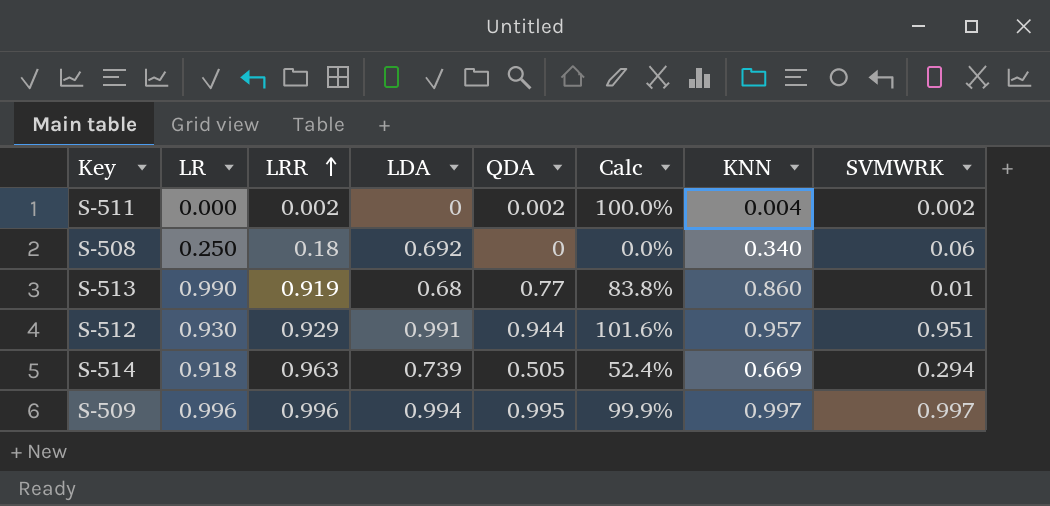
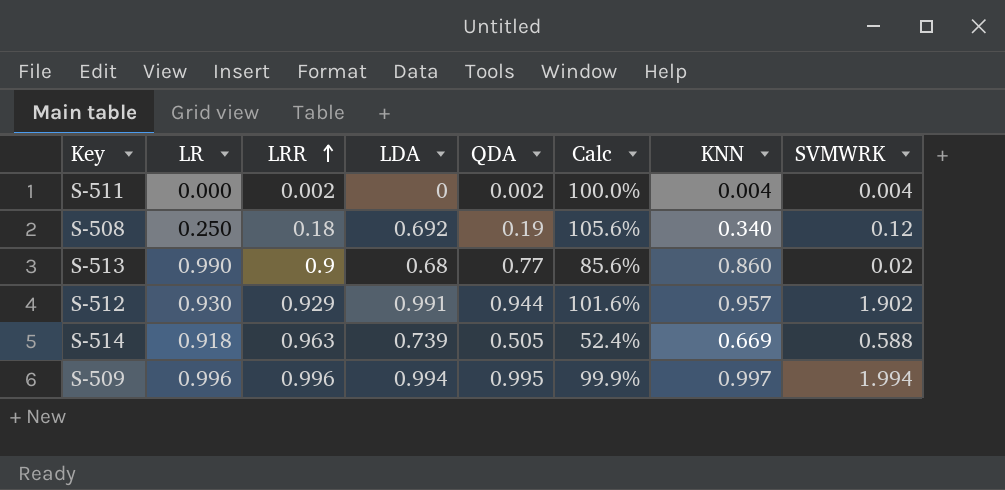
S-511 | SVMWRK: 0.002 -> 0.004
S-508 | QDA: 0 -> 0.19
S-508 | Calc: 0.0% -> 105.6%
S-508 | SVMWRK: 0.06 -> 0.12
S-513 | LRR: 0.919 -> 0.9
S-513 | Calc: 83.8% -> 85.6%
S-513 | SVMWRK: 0.01 -> 0.02
S-512 | SVMWRK: 0.951 -> 1.902
S-514 | SVMWRK: 0.294 -> 0.588
S-509 | SVMWRK: 0.997 -> 1.994

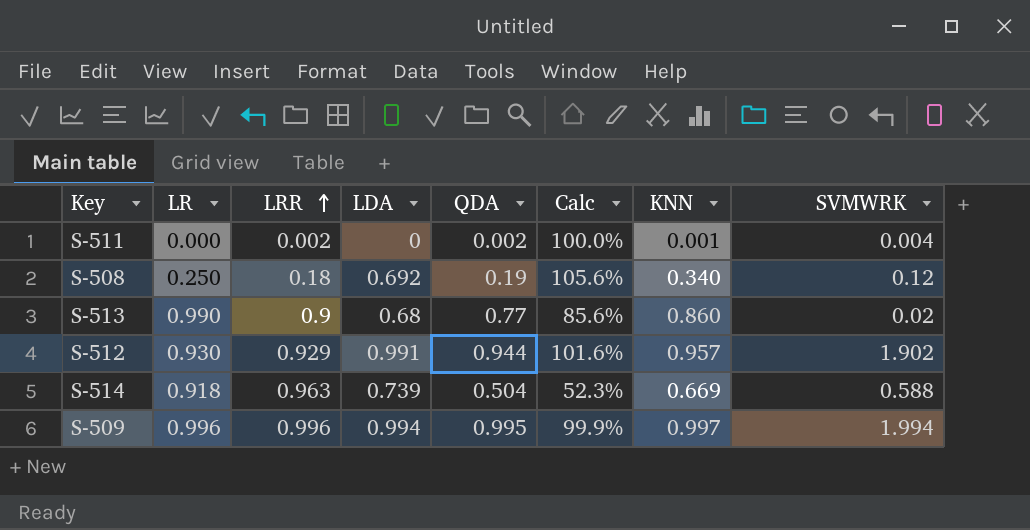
S-511 | KNN: 0.004 -> 0.001
S-514 | QDA: 0.505 -> 0.504
S-514 | Calc: 52.4% -> 52.3%

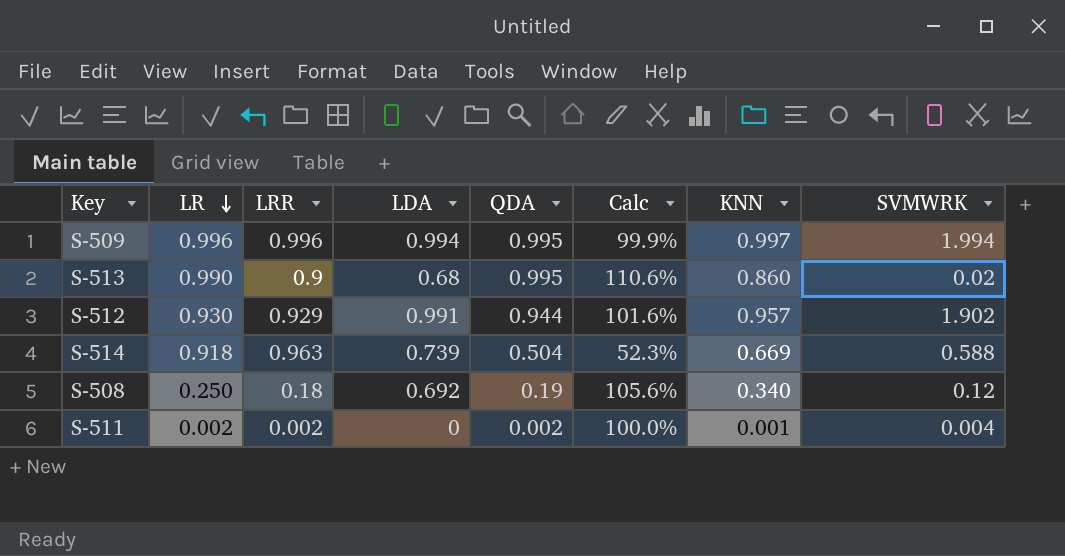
row order: LRR ascending -> LR descending
S-513 | QDA: 0.77 -> 0.995
S-513 | Calc: 85.6% -> 110.6%
S-511 | LR: 0.000 -> 0.002

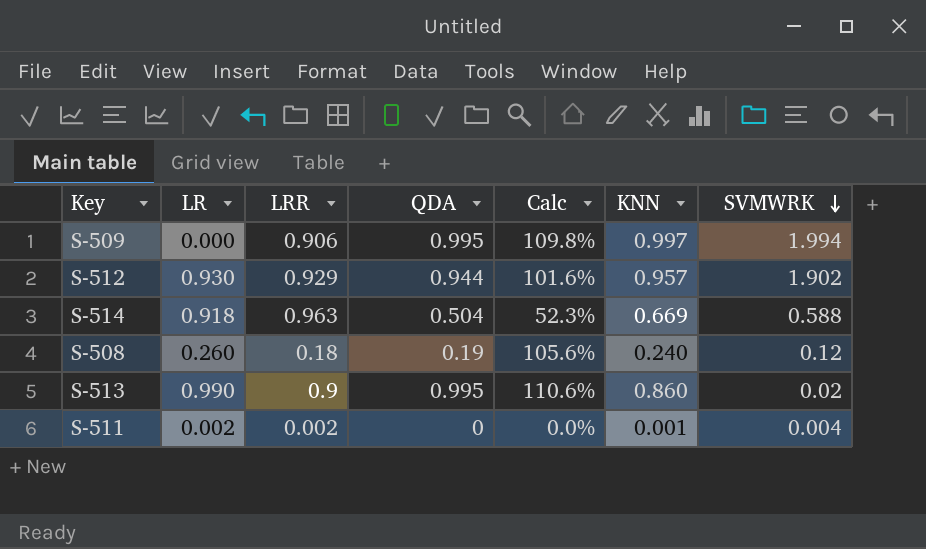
row order: LR descending -> SVMWRK descending
column LDA | position: 4 -> none
S-509 | LR: 0.996 -> 0.000
S-509 | LRR: 0.996 -> 0.906
S-509 | Calc: 99.9% -> 109.8%
S-508 | LR: 0.250 -> 0.260
S-508 | KNN: 0.340 -> 0.240
S-511 | QDA: 0.002 -> 0
S-511 | Calc: 100.0% -> 0.0%

